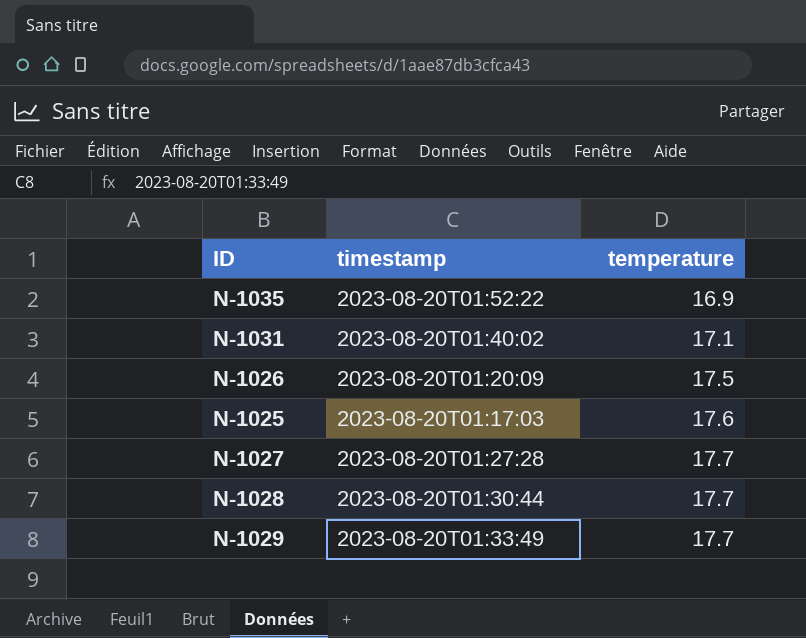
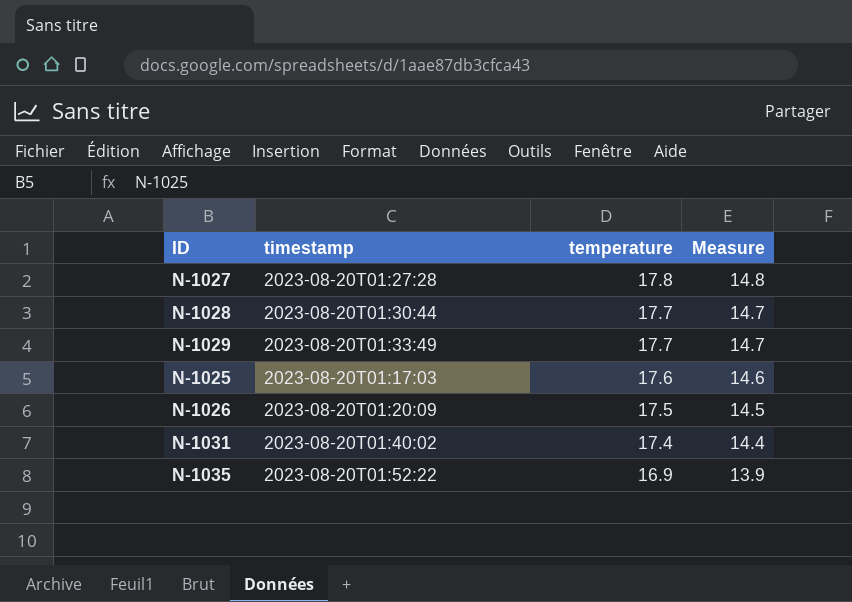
row order: temperature ascending -> temperature descending
column Measure | formula: none -> [temperature] - 3
N-1027 | temperature: 17.7 -> 17.8
N-1031 | temperature: 17.1 -> 17.4

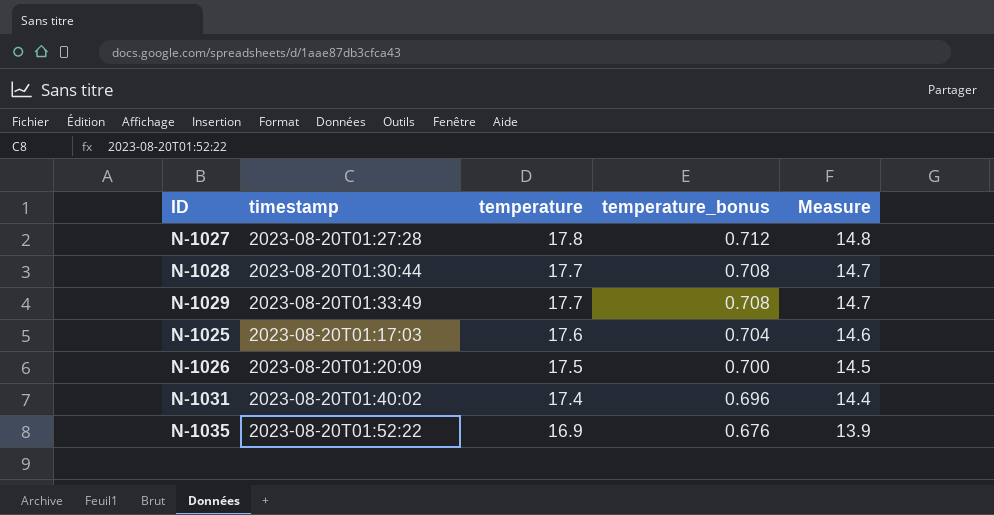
column temperature_bonus | formula: none -> [temperature] * 0.04

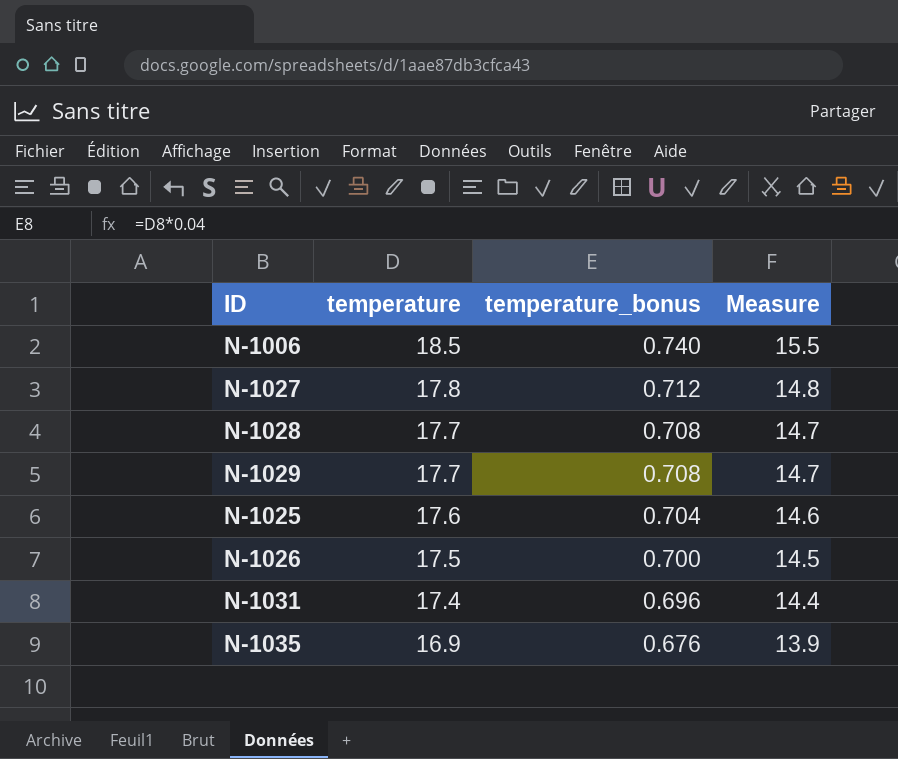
column timestamp | position: 2 -> none
row N-1006: none -> 18.5 | 0.740 | 15.5

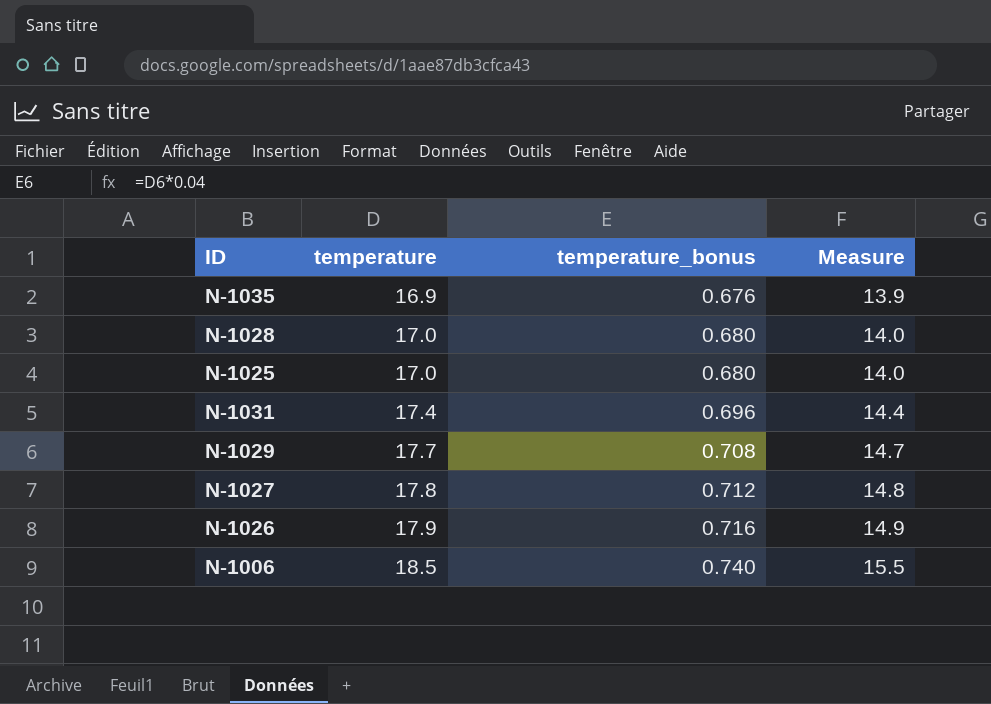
row order: temperature descending -> temperature ascending
N-1028 | temperature: 17.7 -> 17.0
N-1028 | temperature_bonus: 0.708 -> 0.680
N-1028 | Measure: 14.7 -> 14.0
N-1025 | temperature: 17.6 -> 17.0
N-1025 | temperature_bonus: 0.704 -> 0.680
N-1025 | Measure: 14.6 -> 14.0
N-1026 | temperature: 17.5 -> 17.9
N-1026 | temperature_bonus: 0.700 -> 0.716
N-1026 | Measure: 14.5 -> 14.9

